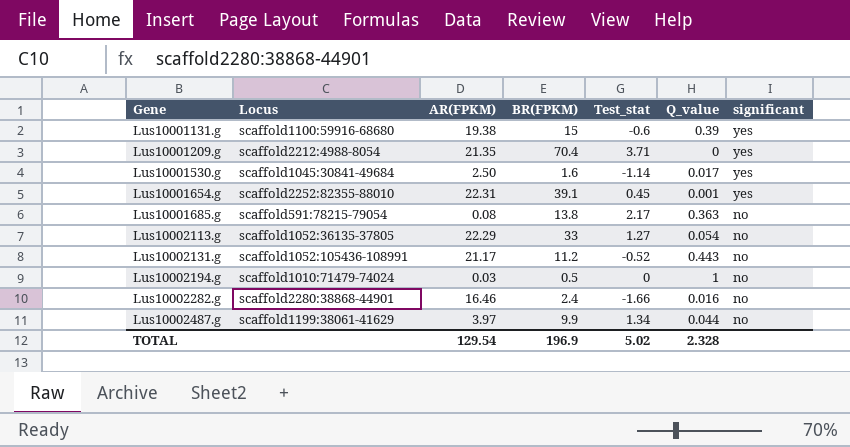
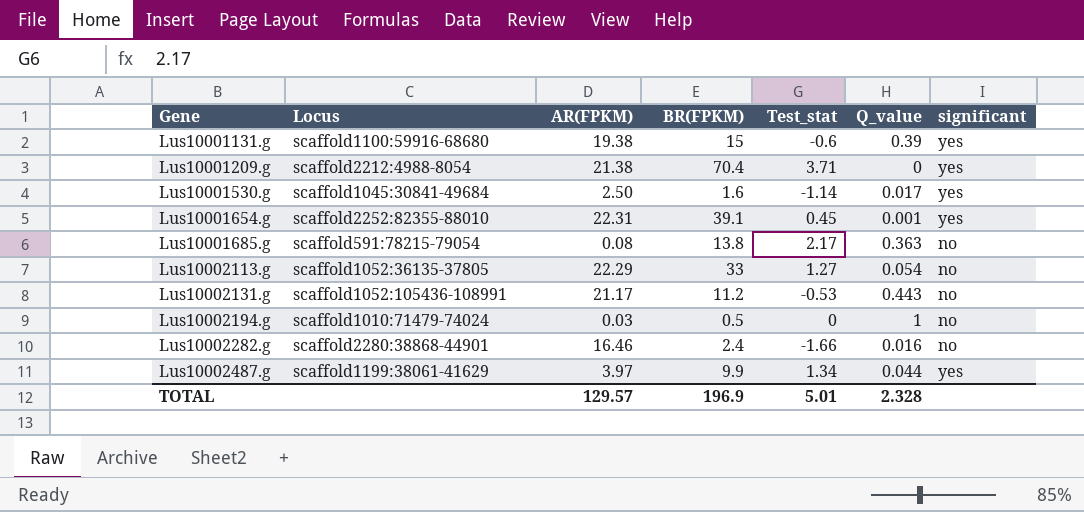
Lus10001209.g | AR(FPKM): 21.35 -> 21.38
Lus10002131.g | Test_stat: -0.52 -> -0.53
Lus10002487.g | significant: no -> yes
TOTAL | AR(FPKM): 129.54 -> 129.57
TOTAL | Test_stat: 5.02 -> 5.01

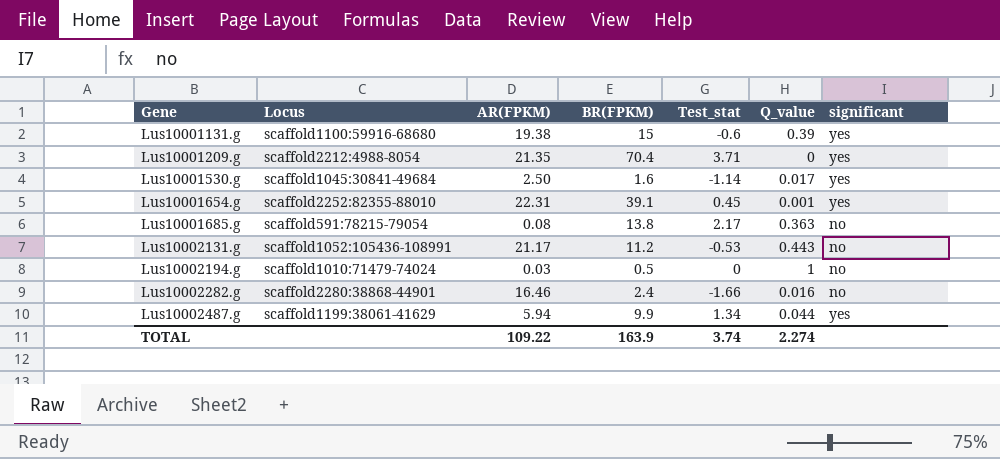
row Lus10002113.g: scaffold1052:36135-37805 | 22.29 | 33 | 1.27 | 0.054 | no -> none
Lus10001209.g | AR(FPKM): 21.38 -> 21.35
Lus10002487.g | AR(FPKM): 3.97 -> 5.94
TOTAL | AR(FPKM): 129.57 -> 109.22
TOTAL | BR(FPKM): 196.9 -> 163.9
TOTAL | Test_stat: 5.01 -> 3.74
TOTAL | Q_value: 2.328 -> 2.274

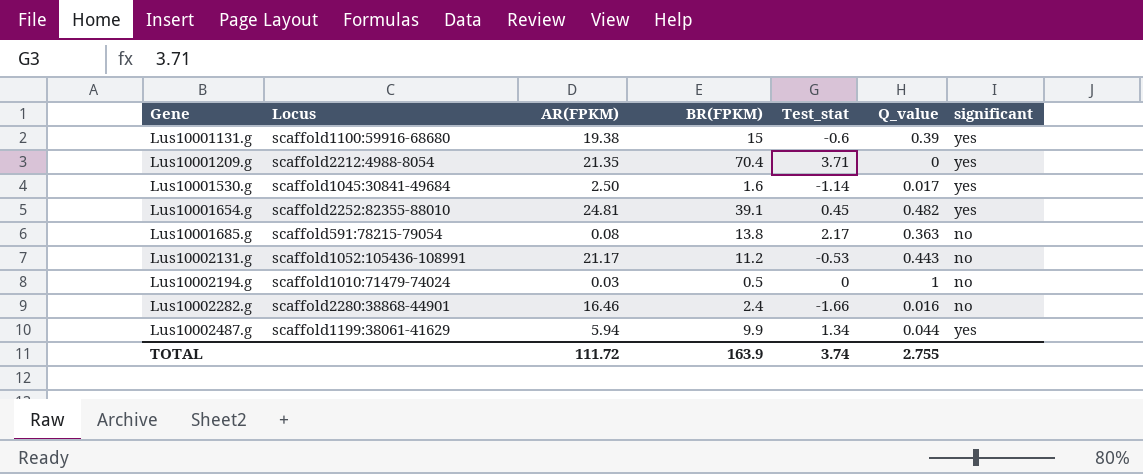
Lus10001654.g | AR(FPKM): 22.31 -> 24.81
Lus10001654.g | Q_value: 0.001 -> 0.482
TOTAL | AR(FPKM): 109.22 -> 111.72
TOTAL | Q_value: 2.274 -> 2.755

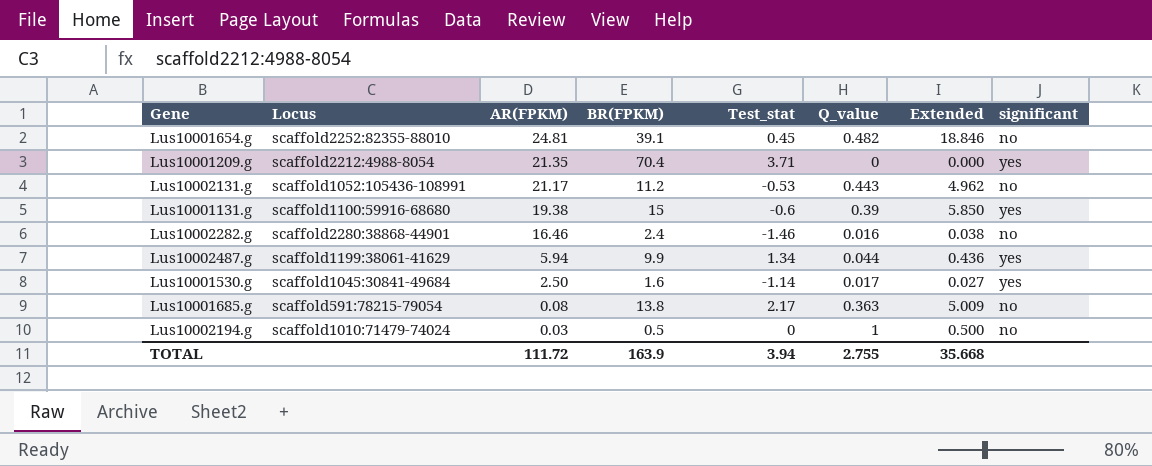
row order: Gene ascending -> AR(FPKM) descending
column Extended | formula: none -> [BR(FPKM)] * [Q_value]
Lus10001654.g | significant: yes -> no
Lus10002282.g | Test_stat: -1.66 -> -1.46
TOTAL | Test_stat: 3.74 -> 3.94

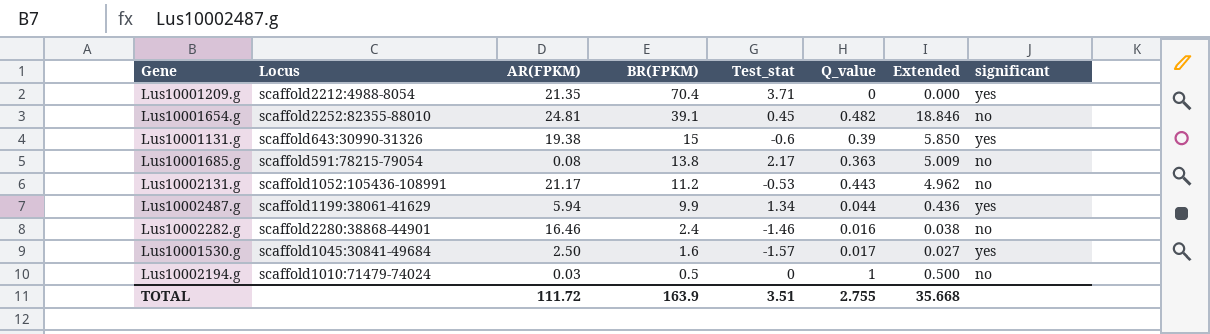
row order: AR(FPKM) descending -> BR(FPKM) descending
Lus10001131.g | Locus: scaffold1100:59916-68680 -> scaffold643:30990-31326
Lus10001530.g | Test_stat: -1.14 -> -1.57
TOTAL | Test_stat: 3.94 -> 3.51

